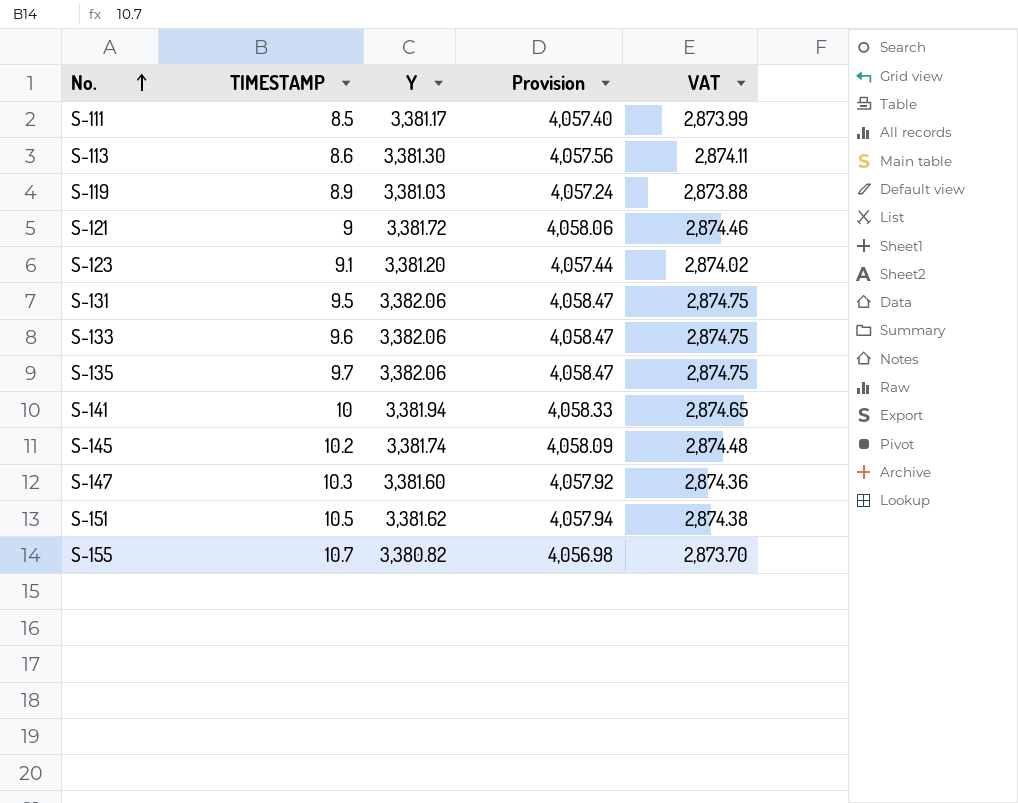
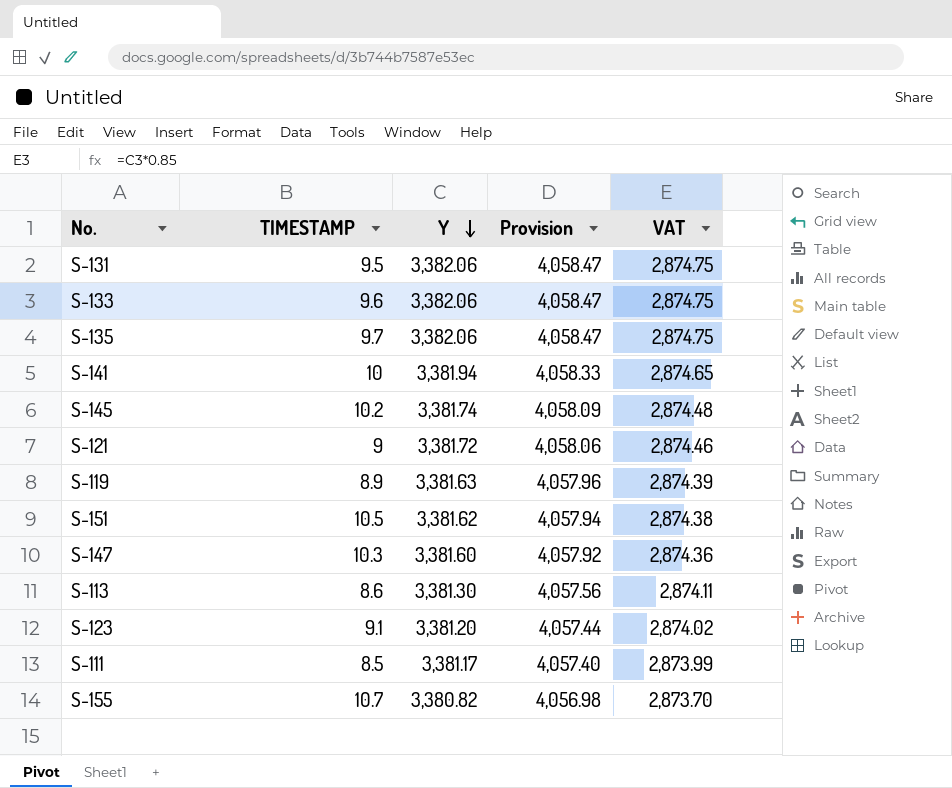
row order: No. ascending -> Y descending
S-119 | Y: 3,381.03 -> 3,381.63
S-119 | Provision: 4,057.24 -> 4,057.96
S-119 | VAT: 2,873.88 -> 2,874.39

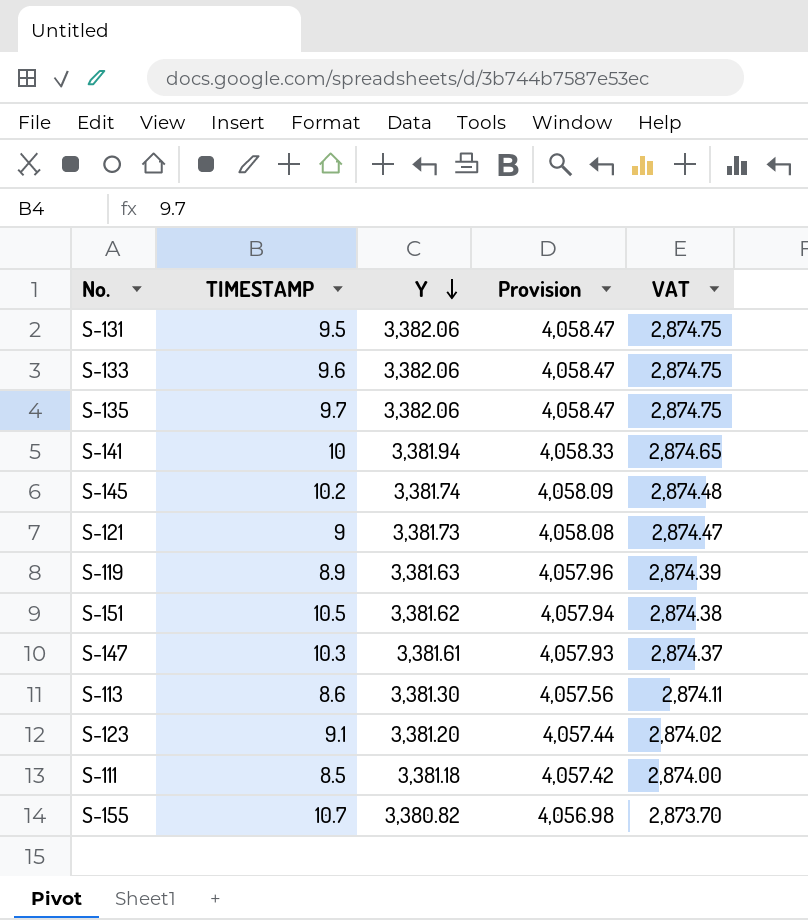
S-121 | Y: 3,381.72 -> 3,381.73
S-121 | Provision: 4,058.06 -> 4,058.08
S-121 | VAT: 2,874.46 -> 2,874.47
S-147 | Y: 3,381.60 -> 3,381.61
S-147 | Provision: 4,057.92 -> 4,057.93
S-147 | VAT: 2,874.36 -> 2,874.37
S-111 | Y: 3,381.17 -> 3,381.18
S-111 | Provision: 4,057.40 -> 4,057.42
S-111 | VAT: 2,873.99 -> 2,874.00

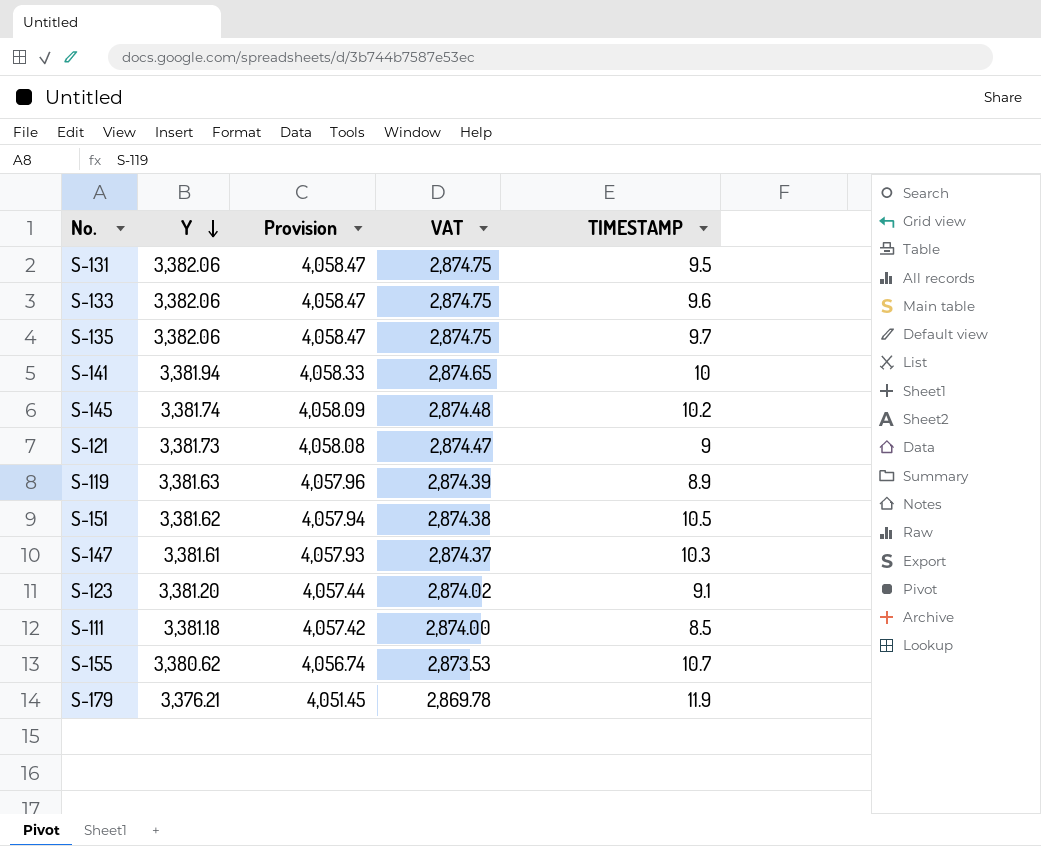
column TIMESTAMP | position: 2 -> 5
row S-113: 8.6 | 3,381.30 | 4,057.56 | 2,874.11 -> none
S-155 | Y: 3,380.82 -> 3,380.62
S-155 | Provision: 4,056.98 -> 4,056.74
S-155 | VAT: 2,873.70 -> 2,873.53
row S-179: none -> 3,376.21 | 4,051.45 | 2,869.78 | 11.9

